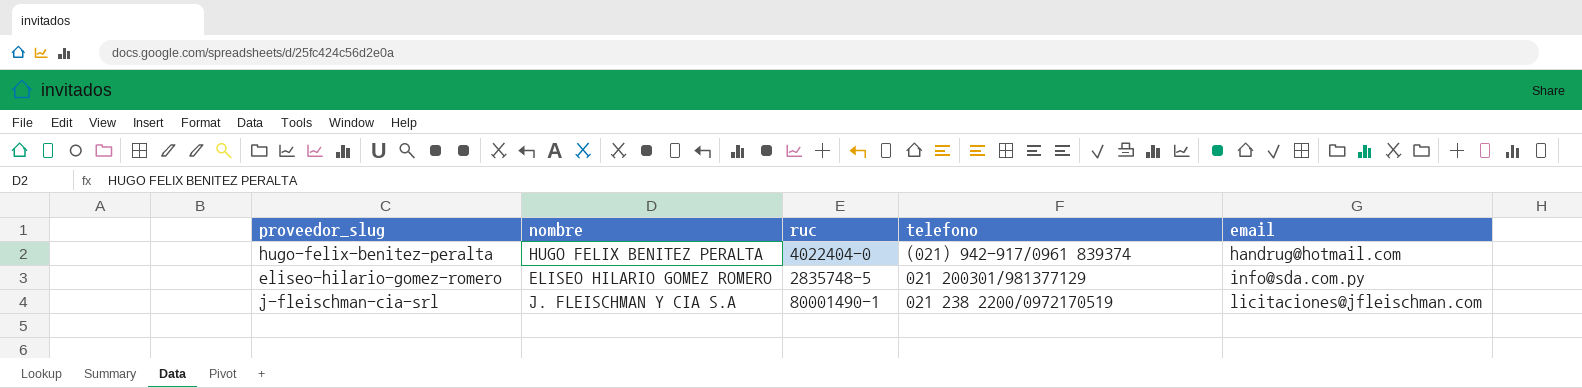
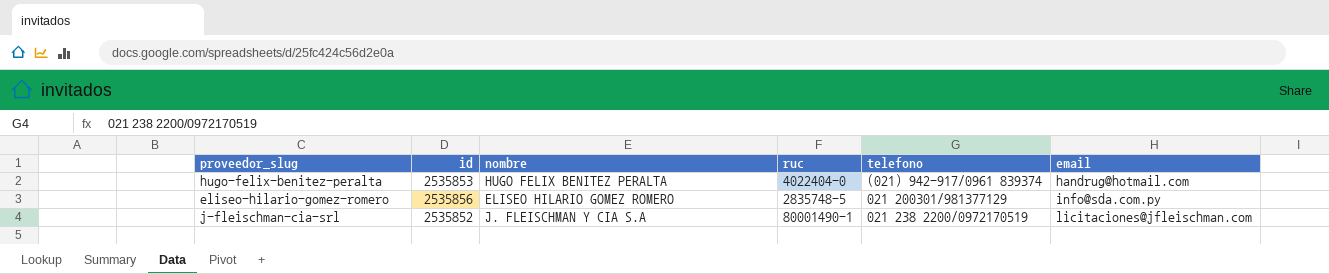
column id | position: none -> 2

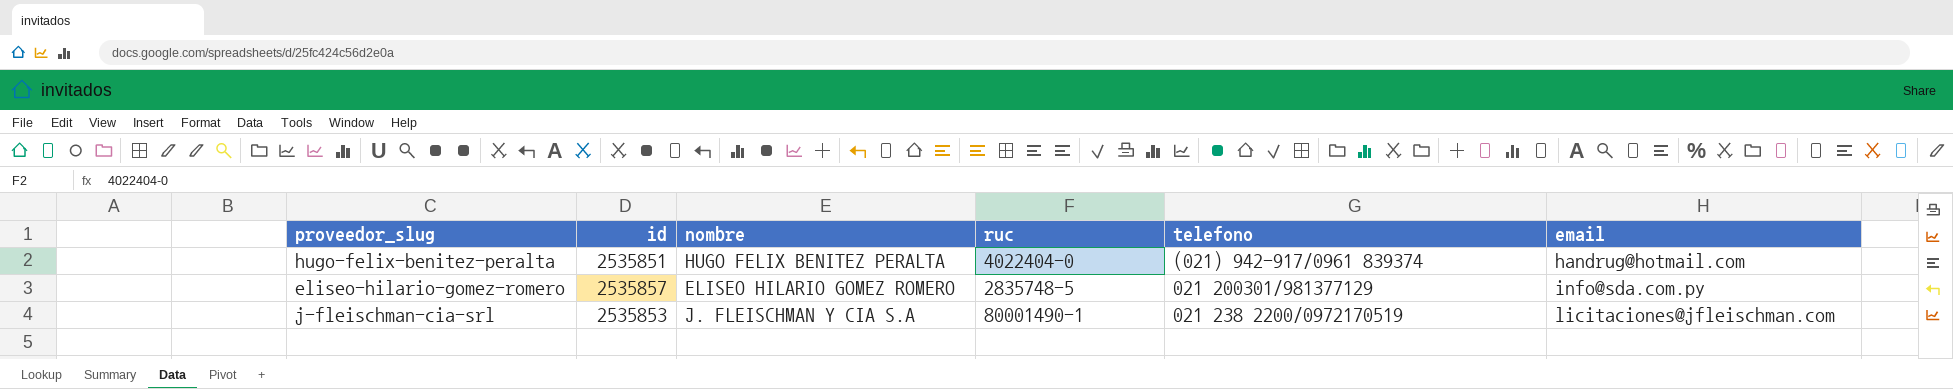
hugo-felix-benitez-peralta | id: 2535853 -> 2535851
eliseo-hilario-gomez-romero | id: 2535856 -> 2535857
j-fleischman-cia-srl | id: 2535852 -> 2535853

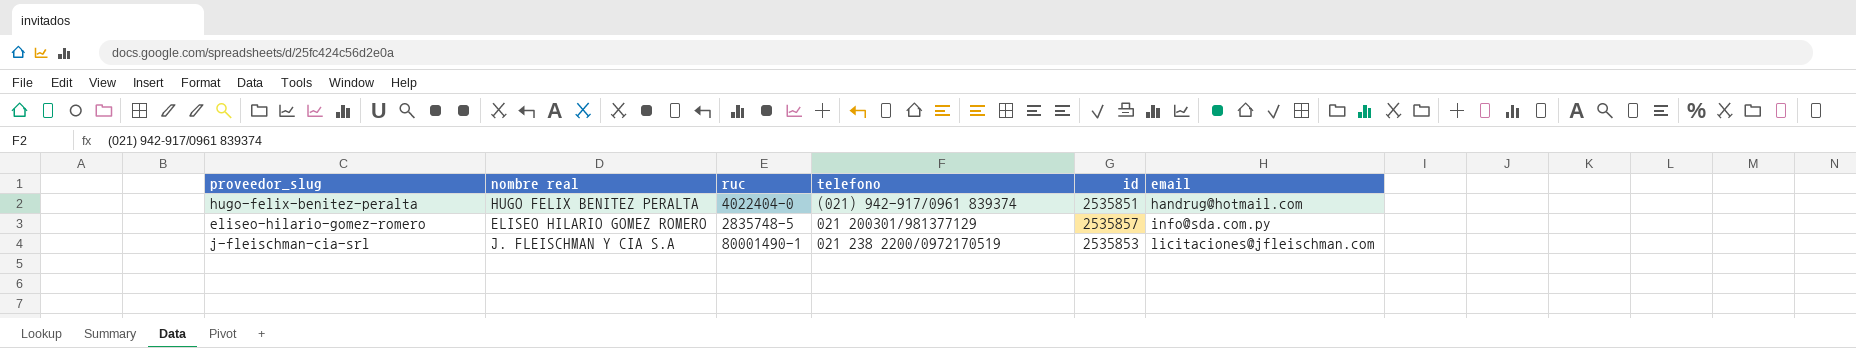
column name: nombre -> nombre real
column id | position: 2 -> 5

